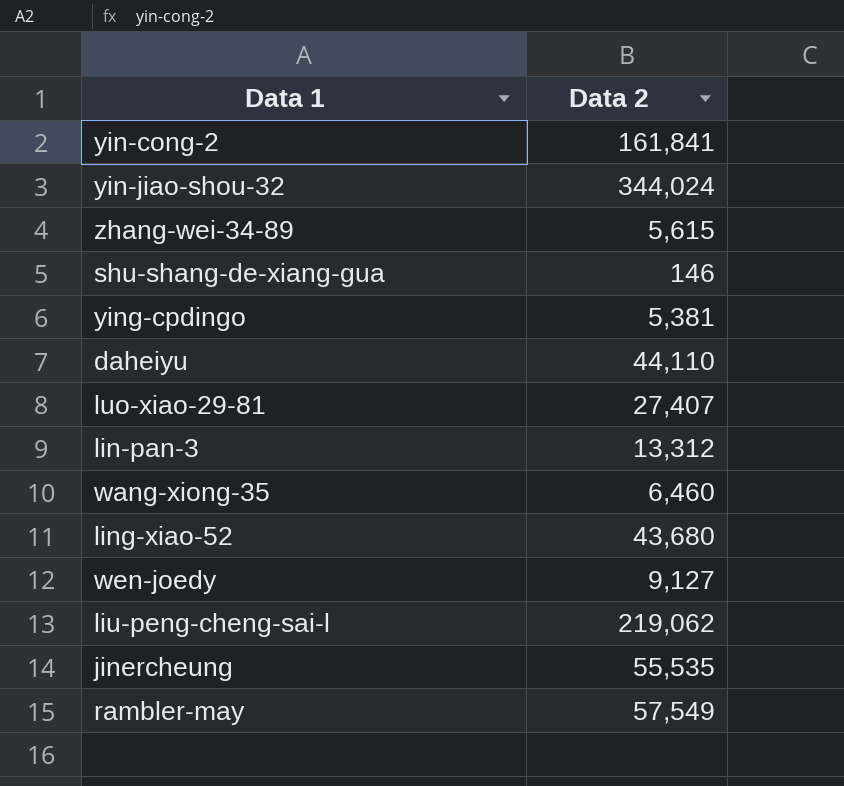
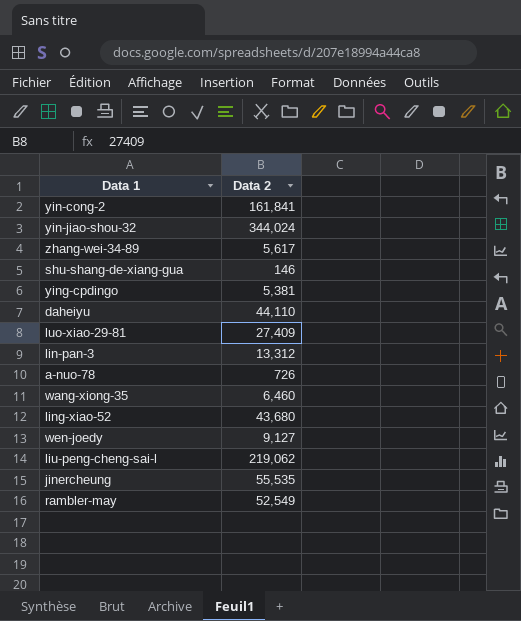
zhang-wei-34-89 | Data 2: 5,615 -> 5,617
luo-xiao-29-81 | Data 2: 27,407 -> 27,409
row a-nuo-78: none -> 726
rambler-may | Data 2: 57,549 -> 52,549

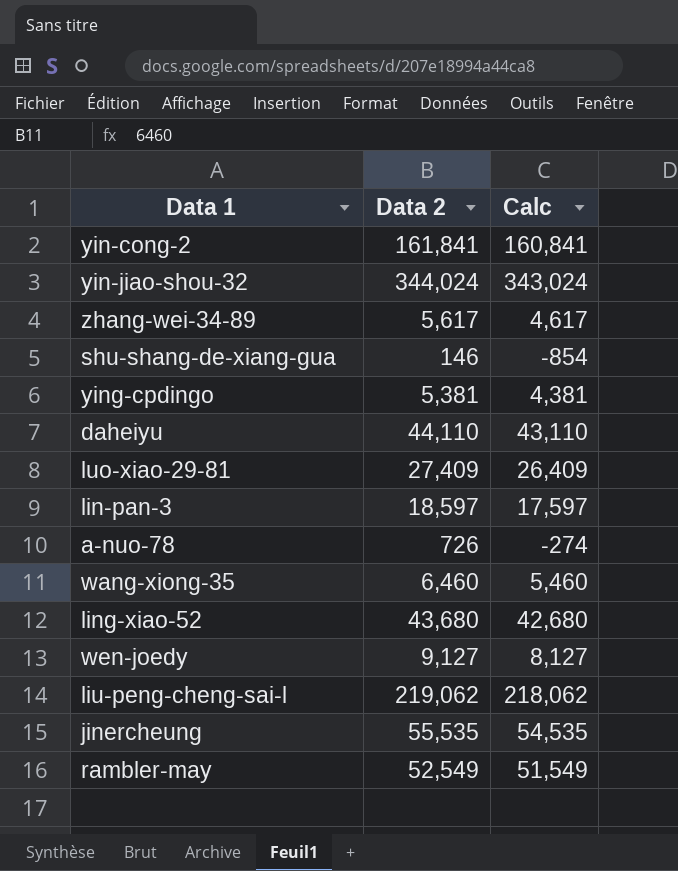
column Calc | formula: none -> [Data 2] - 1000
lin-pan-3 | Data 2: 13,312 -> 18,597

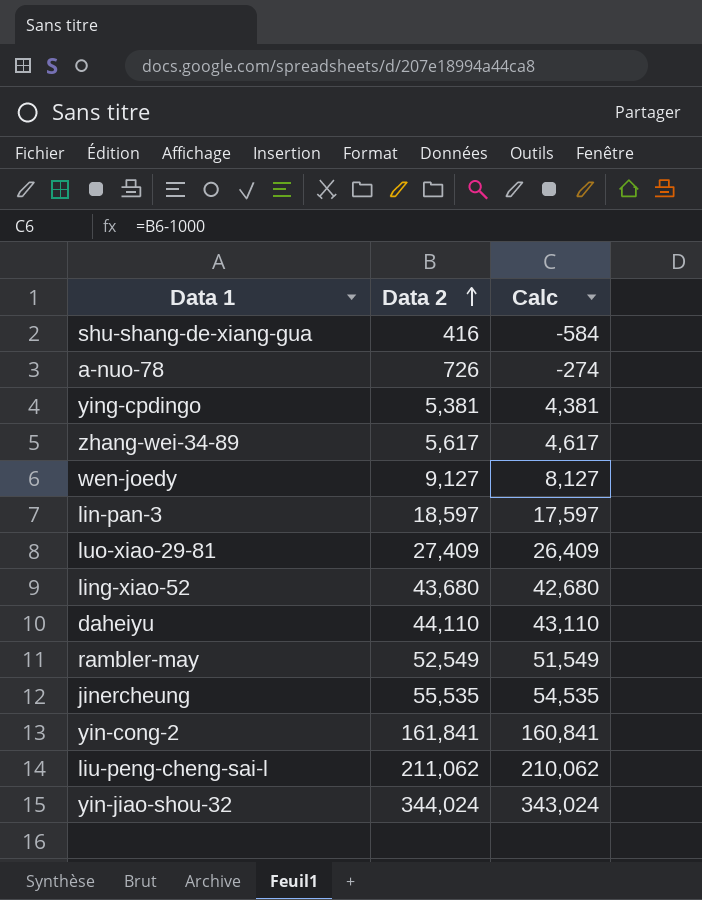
row order: none -> Data 2 ascending
row wang-xiong-35: 6,460 | 5,460 -> none
shu-shang-de-xiang-gua | Data 2: 146 -> 416
shu-shang-de-xiang-gua | Calc: -854 -> -584
liu-peng-cheng-sai-l | Data 2: 219,062 -> 211,062
liu-peng-cheng-sai-l | Calc: 218,062 -> 210,062

